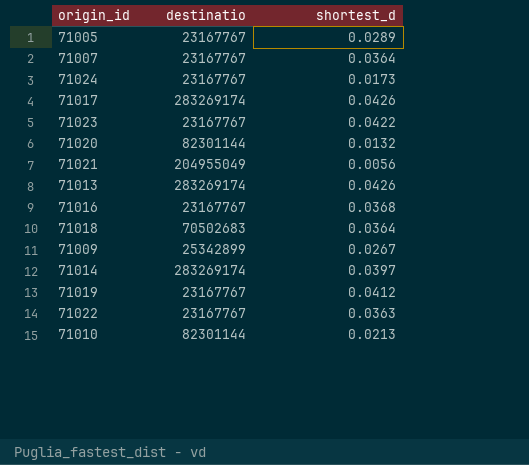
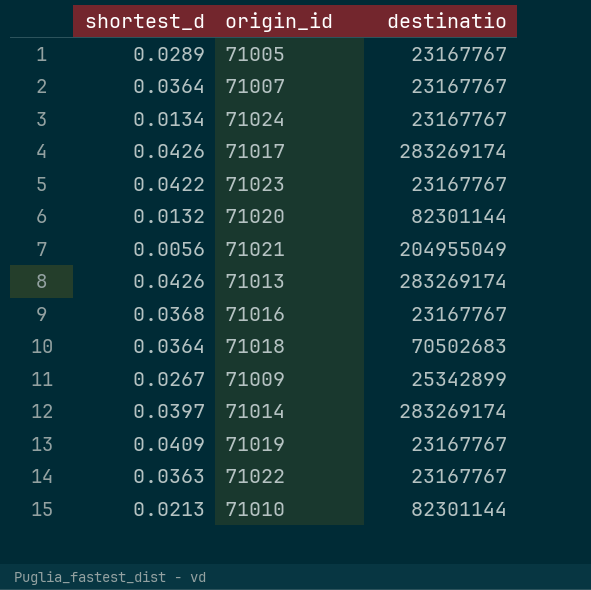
column shortest_d | position: 3 -> 1
71024 | shortest_d: 0.0173 -> 0.0134
71019 | shortest_d: 0.0412 -> 0.0409

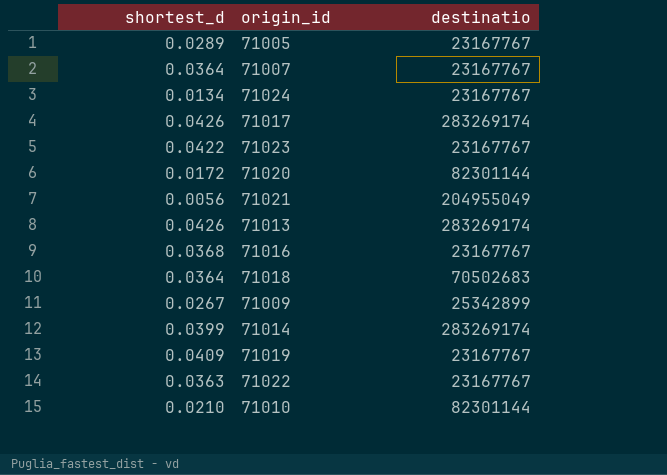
71020 | shortest_d: 0.0132 -> 0.0172
71014 | shortest_d: 0.0397 -> 0.0399
71010 | shortest_d: 0.0213 -> 0.0210

